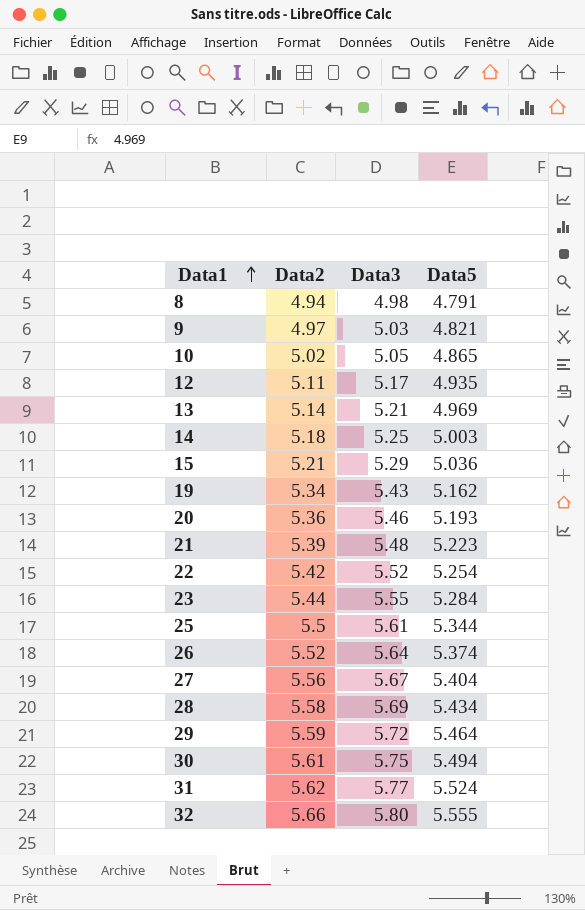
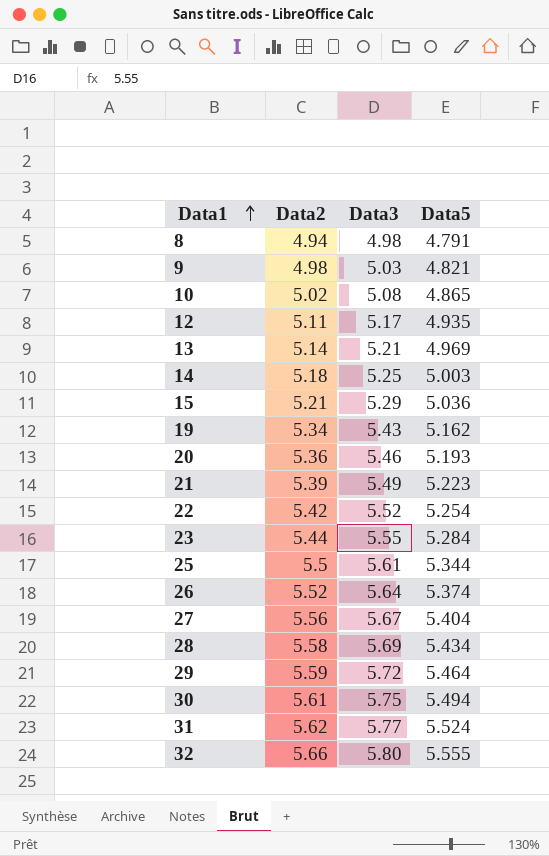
9 | Data2: 4.97 -> 4.98
10 | Data3: 5.05 -> 5.08
21 | Data3: 5.48 -> 5.49

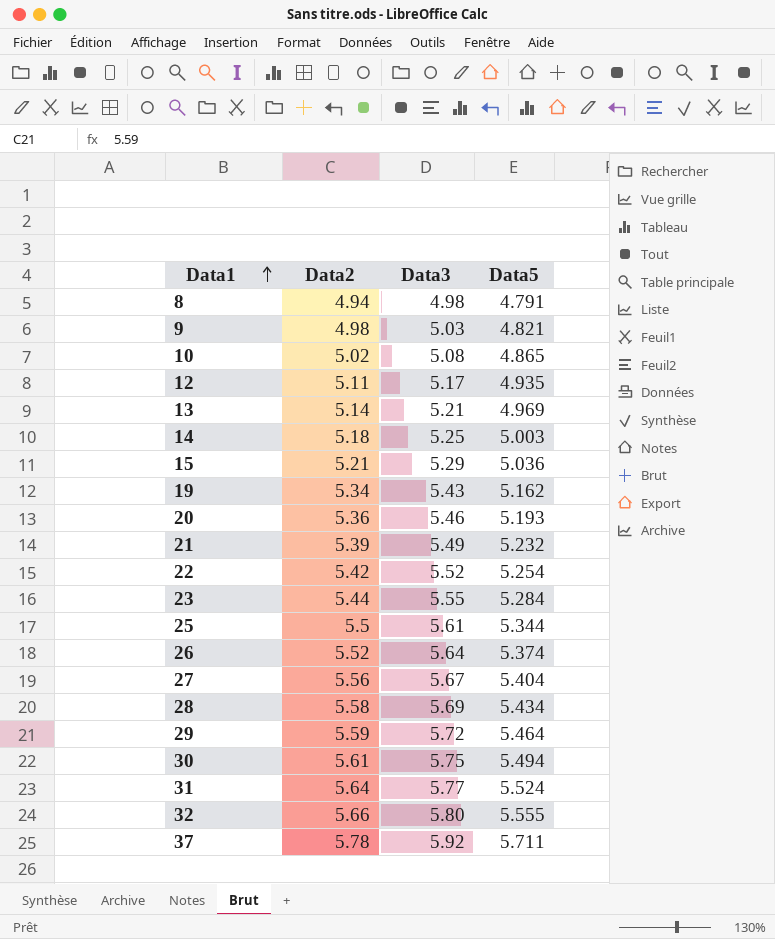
21 | Data5: 5.223 -> 5.232
31 | Data2: 5.62 -> 5.64
row 37: none -> 5.78 | 5.92 | 5.711

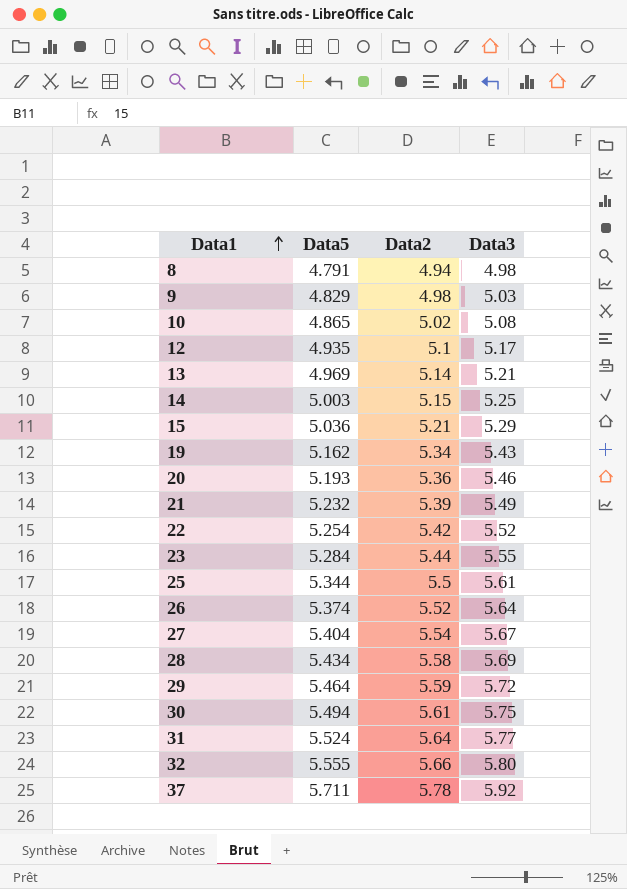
column Data5 | position: 4 -> 2
9 | Data5: 4.821 -> 4.829
12 | Data2: 5.11 -> 5.1
14 | Data2: 5.18 -> 5.15
27 | Data2: 5.56 -> 5.54

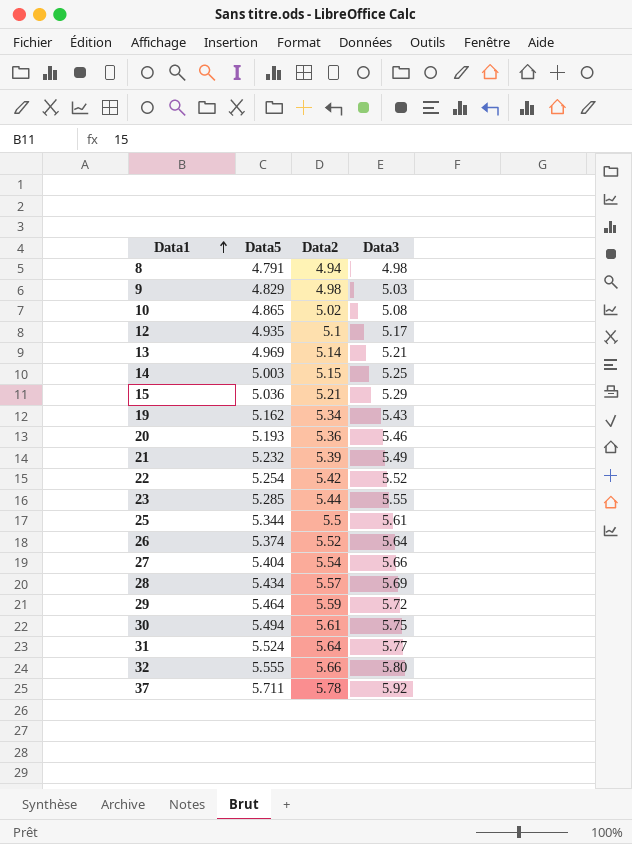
23 | Data5: 5.284 -> 5.285
27 | Data3: 5.67 -> 5.66
28 | Data2: 5.58 -> 5.57

